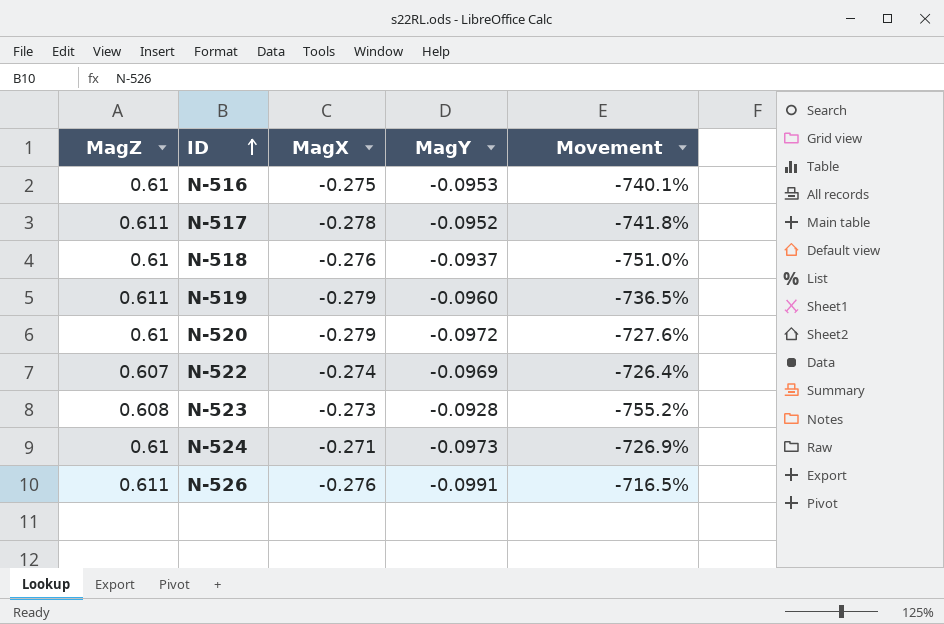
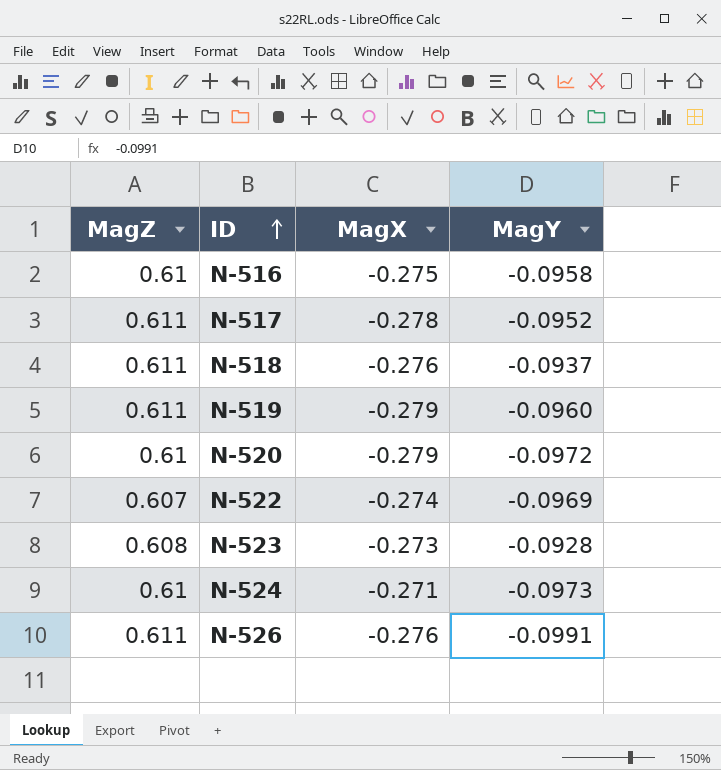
column Movement | formula: ([MagZ] - [MagY]) / [MagY] -> none
N-516 | MagY: -0.0953 -> -0.0958
N-518 | MagZ: 0.61 -> 0.611

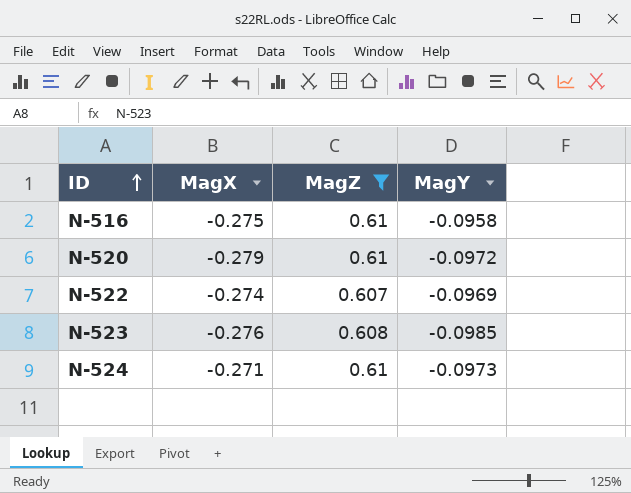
filter: none -> MagZ != 0.611
column MagZ | position: 1 -> 3
N-523 | MagX: -0.273 -> -0.276
N-523 | MagY: -0.0928 -> -0.0985

